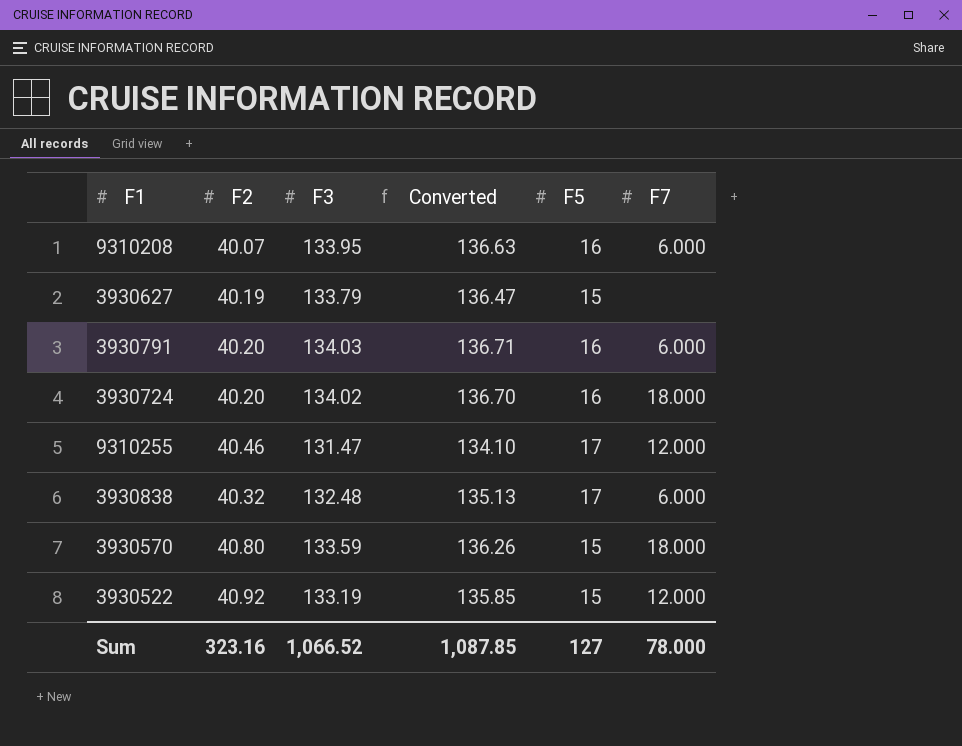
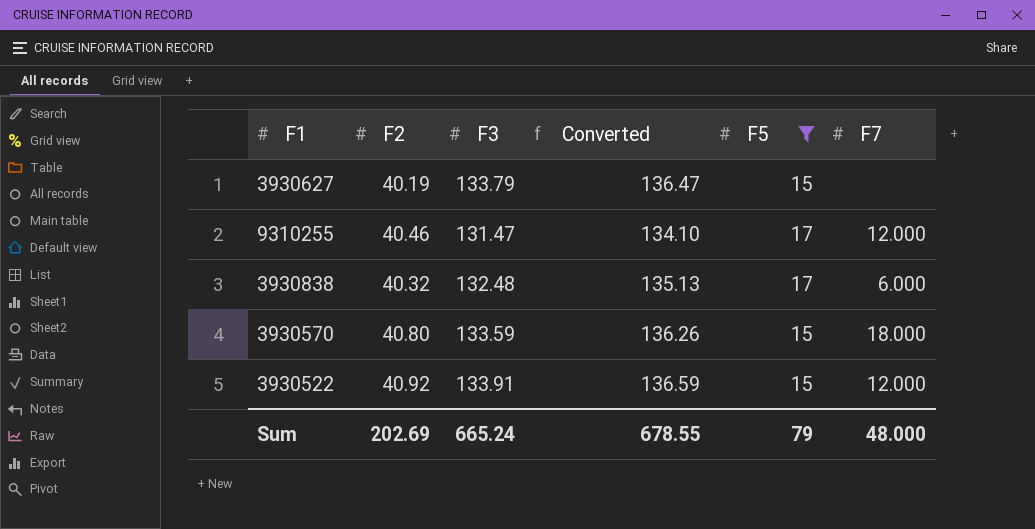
filter: none -> F5 != 16
3930522 | F3: 133.19 -> 133.91
3930522 | Converted: 135.85 -> 136.59
Sum | F2: 323.16 -> 202.69
Sum | F3: 1,066.52 -> 665.24
Sum | Converted: 1,087.85 -> 678.55
Sum | F5: 127 -> 79
Sum | F7: 78.000 -> 48.000

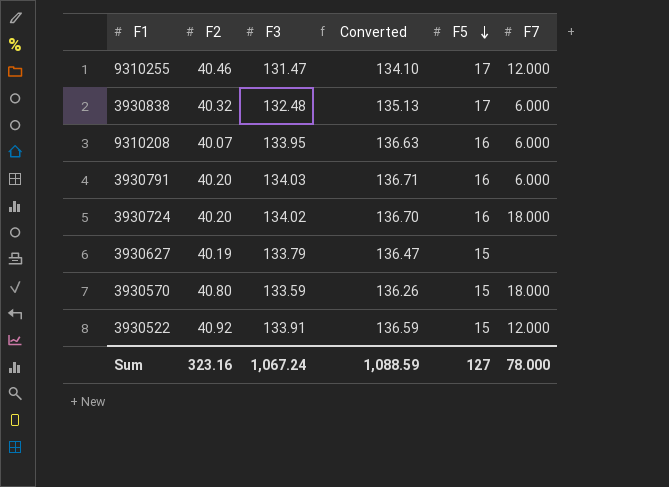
filter: F5 != 16 -> none
row order: none -> F5 descending
Sum | F2: 202.69 -> 323.16
Sum | F3: 665.24 -> 1,067.24
Sum | Converted: 678.55 -> 1,088.59
Sum | F5: 79 -> 127
Sum | F7: 48.000 -> 78.000

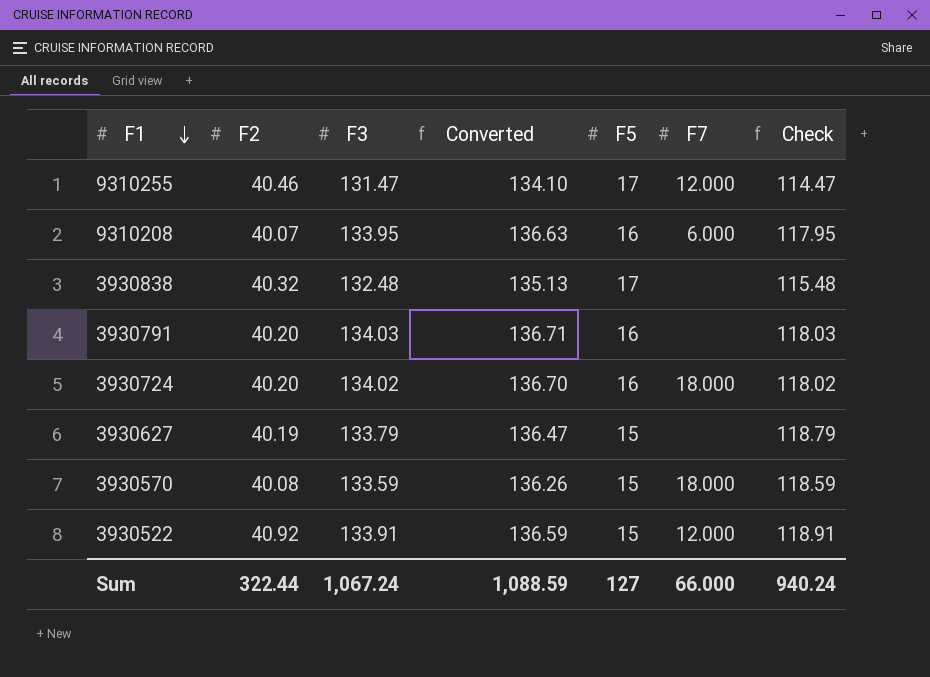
row order: F5 descending -> F1 descending
column Check | formula: none -> [F3] - [F5]
3930838 | F7: 6.000 -> none
3930791 | F7: 6.000 -> none
3930570 | F2: 40.80 -> 40.08
Sum | F2: 323.16 -> 322.44
Sum | F7: 78.000 -> 66.000

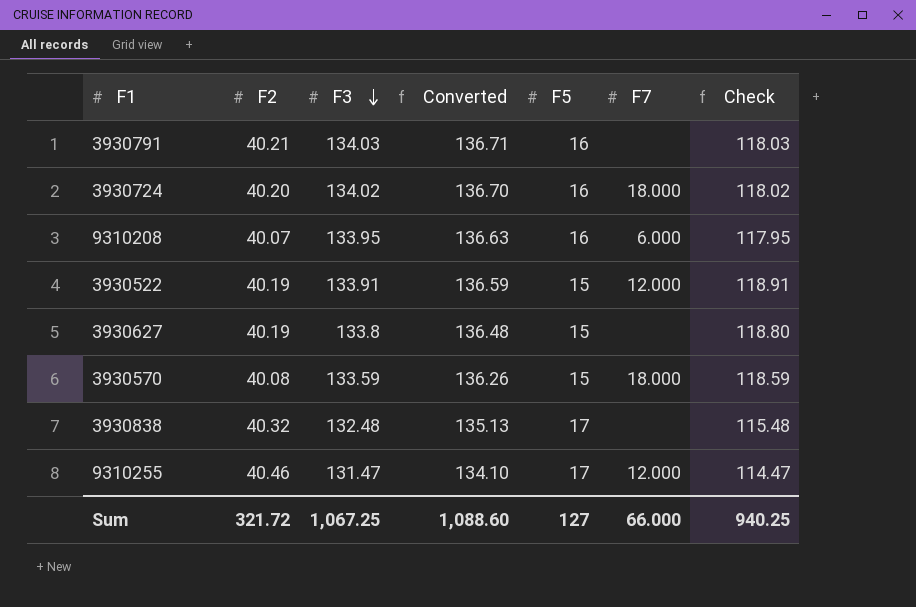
row order: F1 descending -> F3 descending
3930791 | F2: 40.20 -> 40.21
3930522 | F2: 40.92 -> 40.19
3930627 | F3: 133.79 -> 133.8
3930627 | Converted: 136.47 -> 136.48
3930627 | Check: 118.79 -> 118.80
Sum | F2: 322.44 -> 321.72
Sum | F3: 1,067.24 -> 1,067.25
Sum | Converted: 1,088.59 -> 1,088.60
Sum | Check: 940.24 -> 940.25

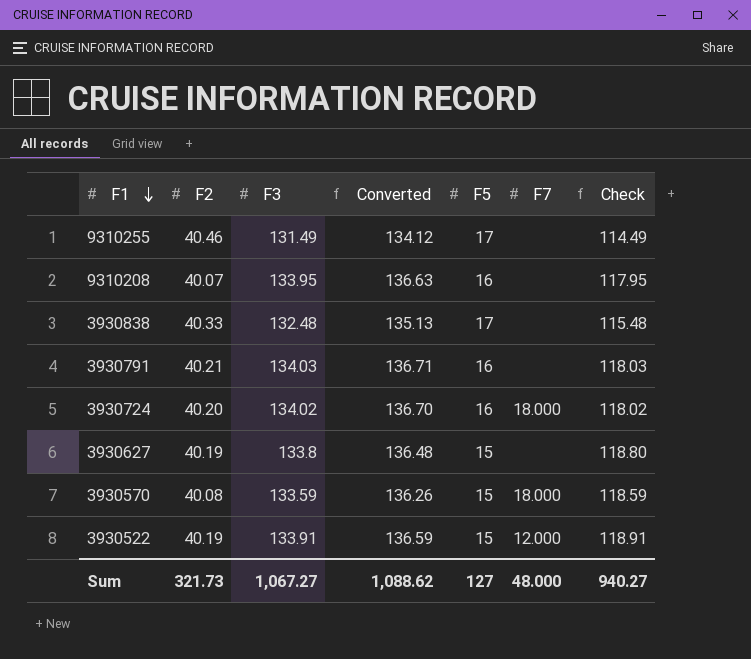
row order: F3 descending -> F1 descending
9310255 | F3: 131.47 -> 131.49
9310255 | Converted: 134.10 -> 134.12
9310255 | F7: 12.000 -> none
9310255 | Check: 114.47 -> 114.49
9310208 | F7: 6.000 -> none
3930838 | F2: 40.32 -> 40.33
Sum | F2: 321.72 -> 321.73
Sum | F3: 1,067.25 -> 1,067.27
Sum | Converted: 1,088.60 -> 1,088.62
Sum | F7: 66.000 -> 48.000
Sum | Check: 940.25 -> 940.27

